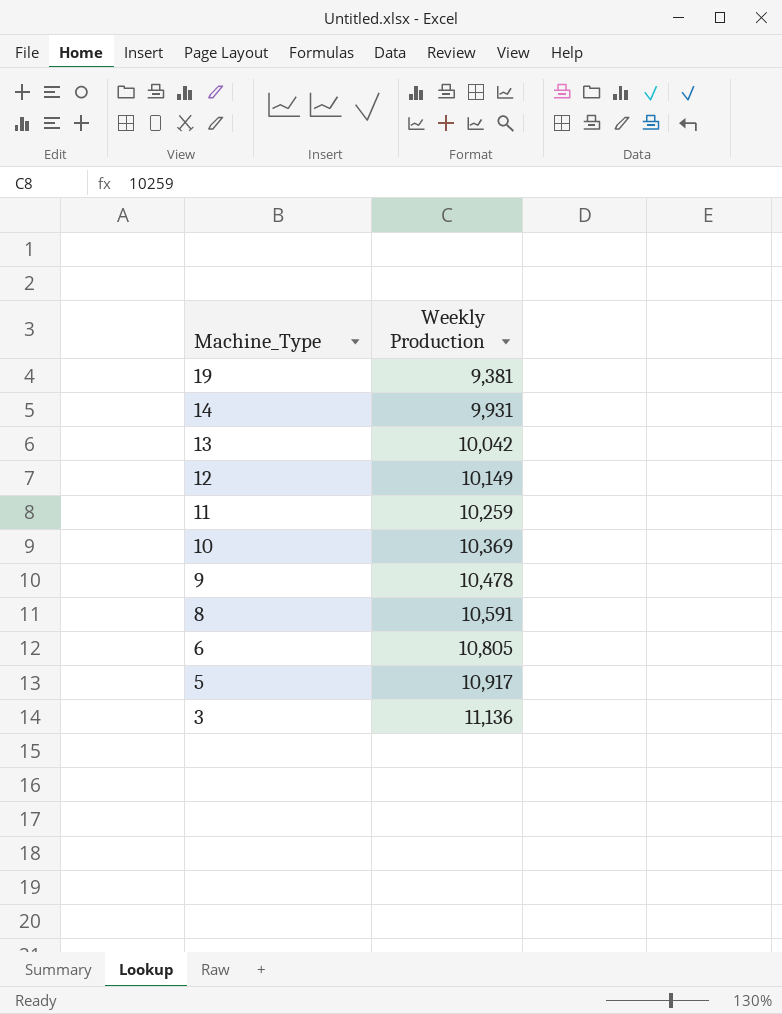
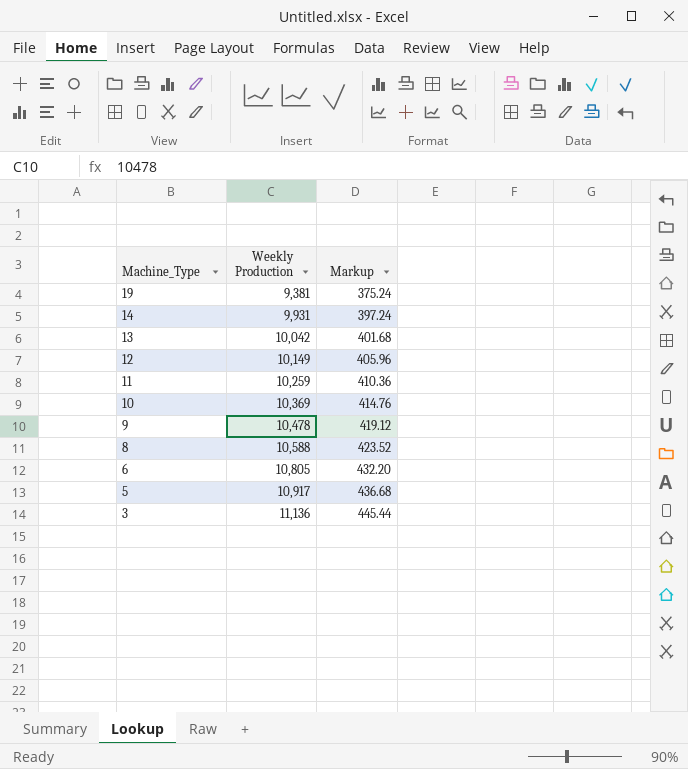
column Markup | formula: none -> [Weekly Production] * 0.04
8 | Weekly Production: 10,591 -> 10,588

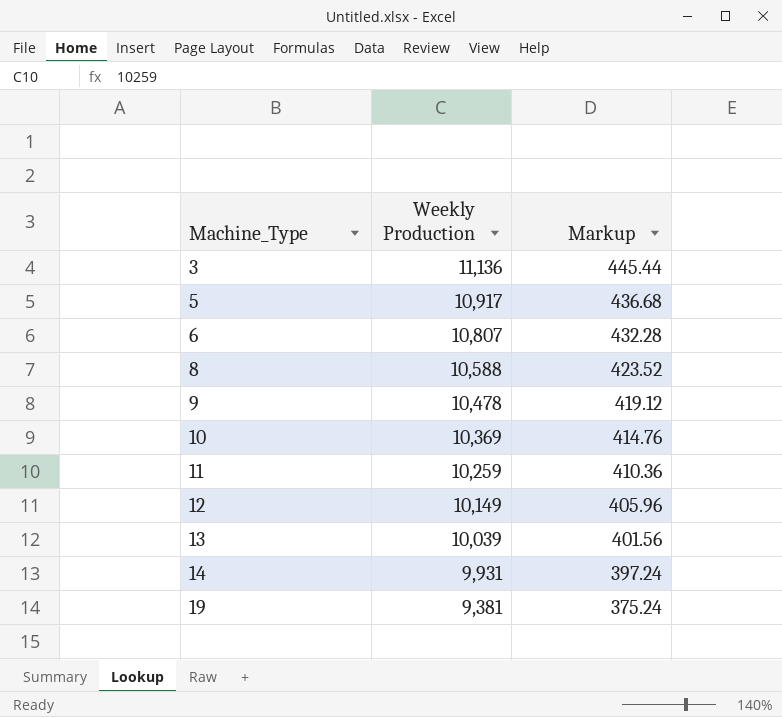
row order: Machine_Type descending -> Machine_Type ascending
6 | Weekly Production: 10,805 -> 10,807
6 | Markup: 432.20 -> 432.28
13 | Weekly Production: 10,042 -> 10,039
13 | Markup: 401.68 -> 401.56

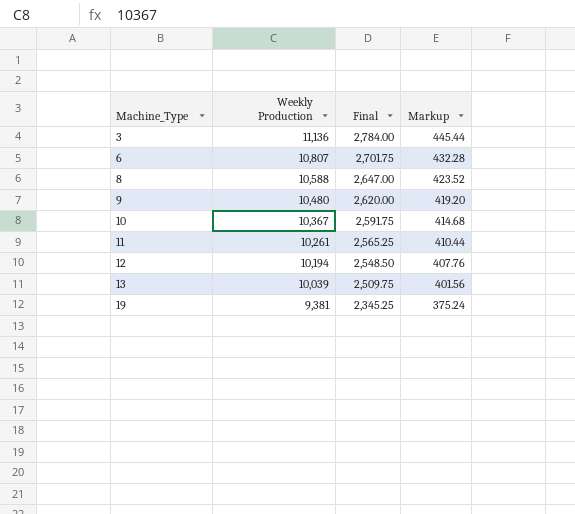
column Final | formula: none -> [Weekly Production] * 0.25
row 5: 10,917 | 436.68 -> none
row 14: 9,931 | 397.24 -> none
9 | Weekly Production: 10,478 -> 10,480
9 | Markup: 419.12 -> 419.20
10 | Weekly Production: 10,369 -> 10,367
10 | Markup: 414.76 -> 414.68
11 | Weekly Production: 10,259 -> 10,261
11 | Markup: 410.36 -> 410.44
12 | Weekly Production: 10,149 -> 10,194
12 | Markup: 405.96 -> 407.76

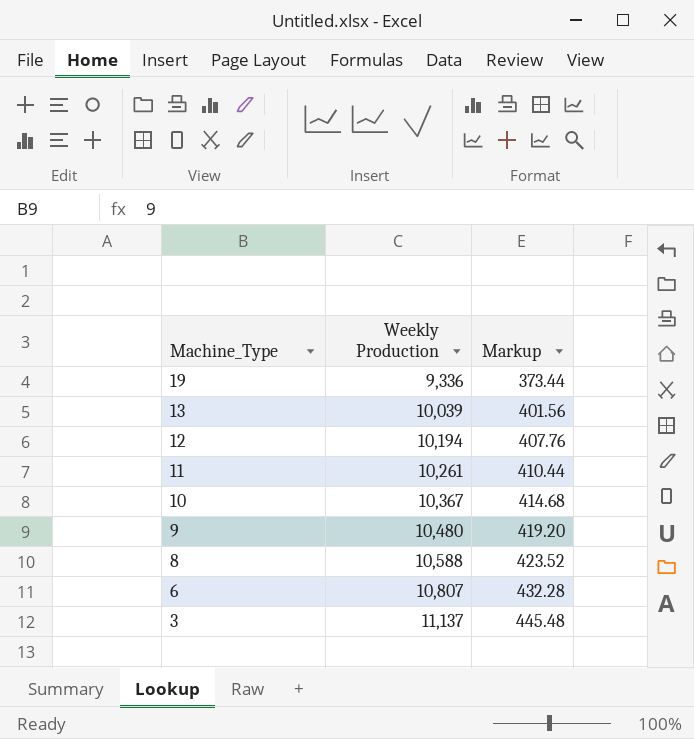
row order: Machine_Type ascending -> Machine_Type descending
column Final | formula: [Weekly Production] * 0.25 -> none
19 | Weekly Production: 9,381 -> 9,336
19 | Markup: 375.24 -> 373.44
3 | Weekly Production: 11,136 -> 11,137
3 | Markup: 445.44 -> 445.48

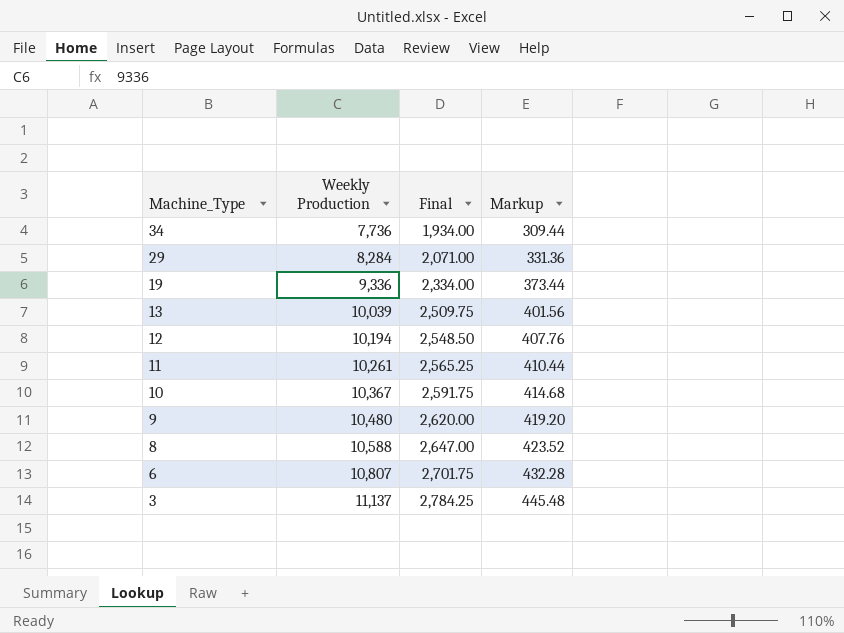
column Final | formula: none -> [Weekly Production] * 0.25
row 34: none -> 7,736 | 1,934.00 | 309.44
row 29: none -> 8,284 | 2,071.00 | 331.36

